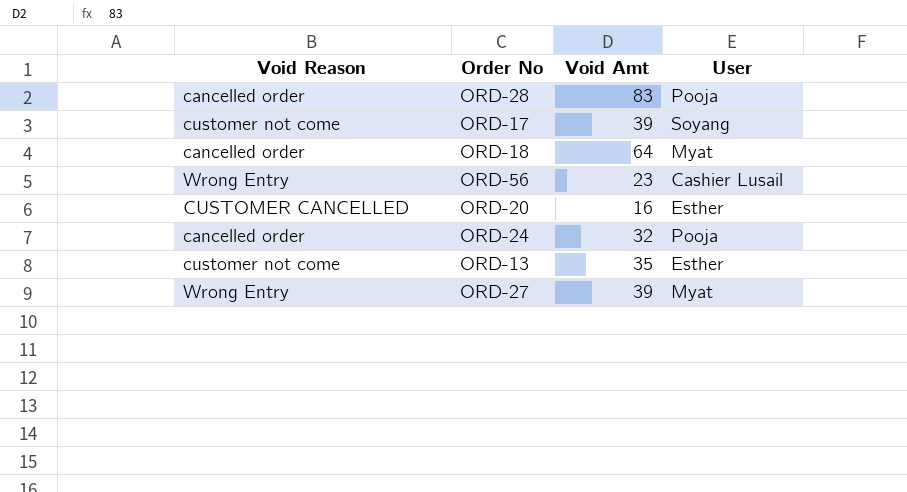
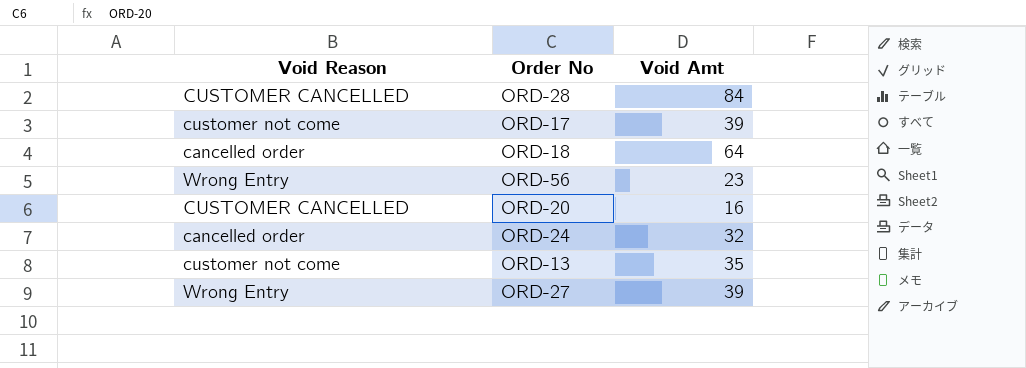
column User | position: 4 -> none
ORD-28 | Void Reason: cancelled order -> CUSTOMER CANCELLED
ORD-28 | Void Amt: 83 -> 84

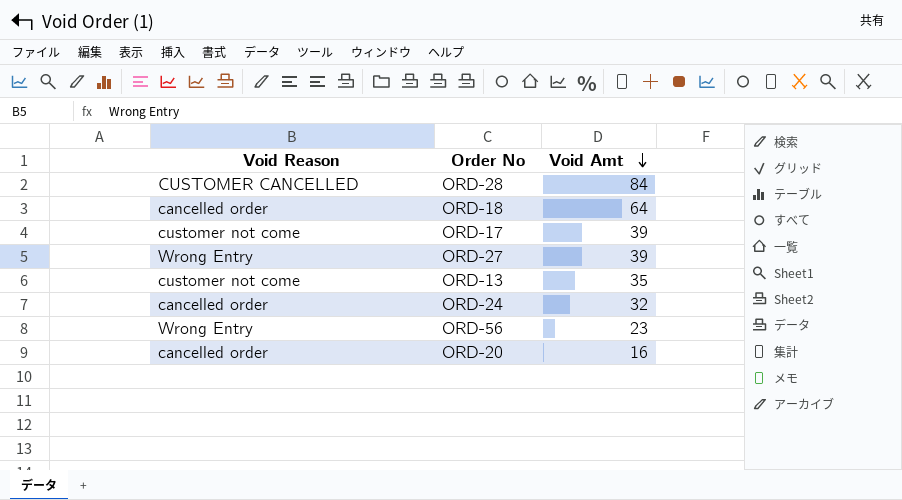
row order: none -> Void Amt descending
ORD-20 | Void Reason: CUSTOMER CANCELLED -> cancelled order

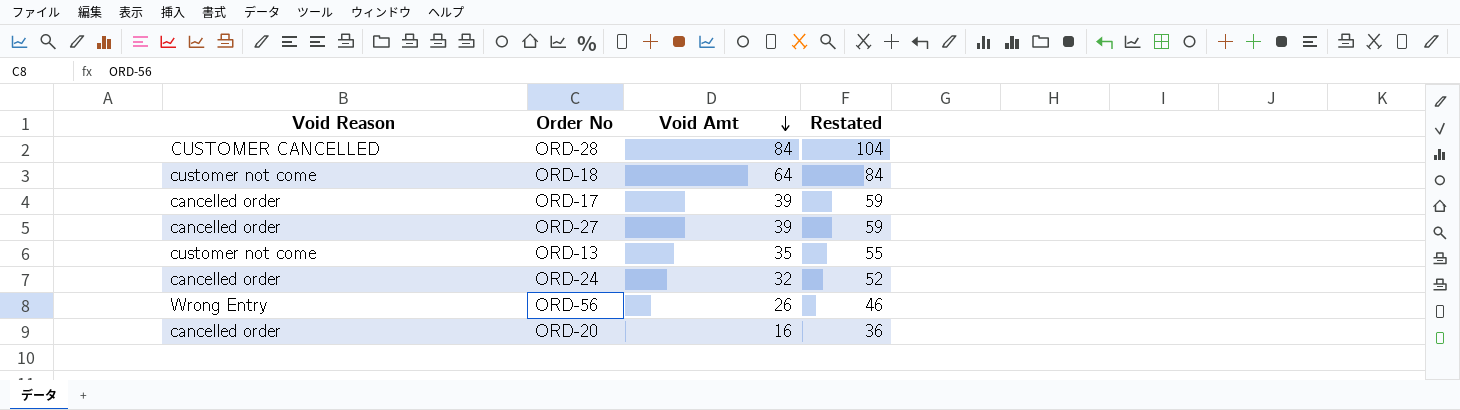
column Restated | formula: none -> [Void Amt] + 20
ORD-18 | Void Reason: cancelled order -> customer not come
ORD-17 | Void Reason: customer not come -> cancelled order
ORD-27 | Void Reason: Wrong Entry -> cancelled order
ORD-56 | Void Amt: 23 -> 26

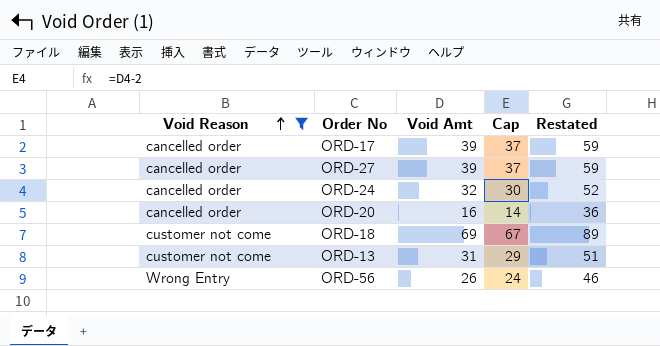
filter: none -> Void Reason != CUSTOMER CANCELLED
row order: Void Amt descending -> Void Reason ascending
column Cap | formula: none -> [Void Amt] - 2
ORD-18 | Void Amt: 64 -> 69
ORD-18 | Restated: 84 -> 89
ORD-13 | Void Amt: 35 -> 31
ORD-13 | Restated: 55 -> 51

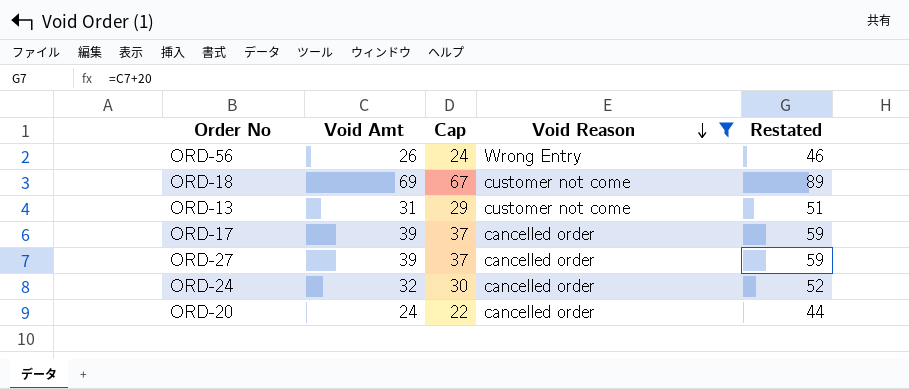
row order: Void Reason ascending -> Void Reason descending
column Void Reason | position: 1 -> 4
ORD-20 | Void Amt: 16 -> 24
ORD-20 | Cap: 14 -> 22
ORD-20 | Restated: 36 -> 44

